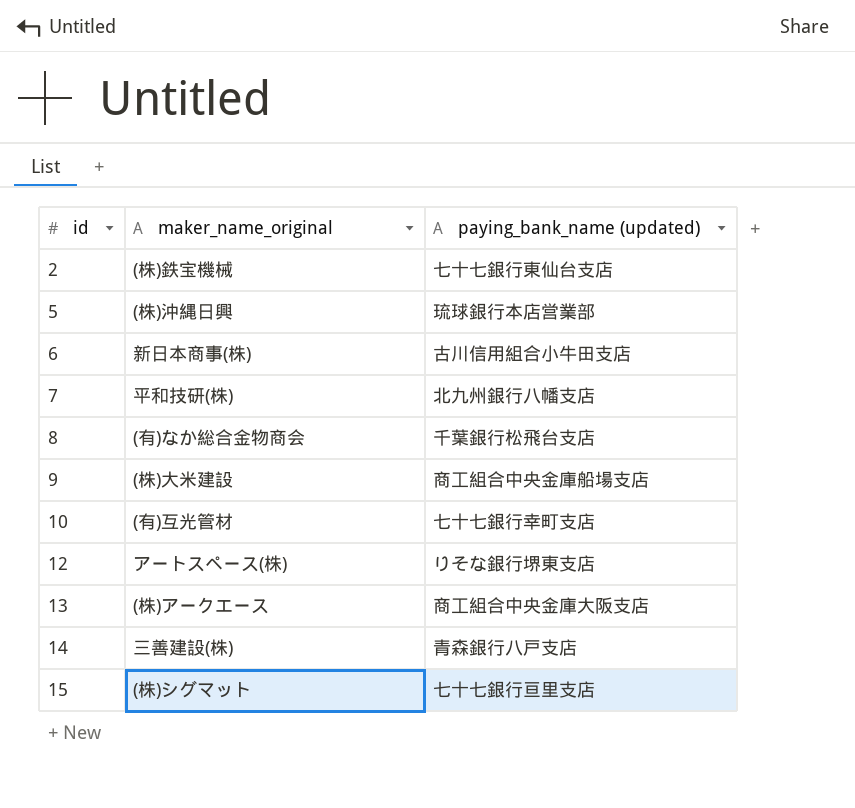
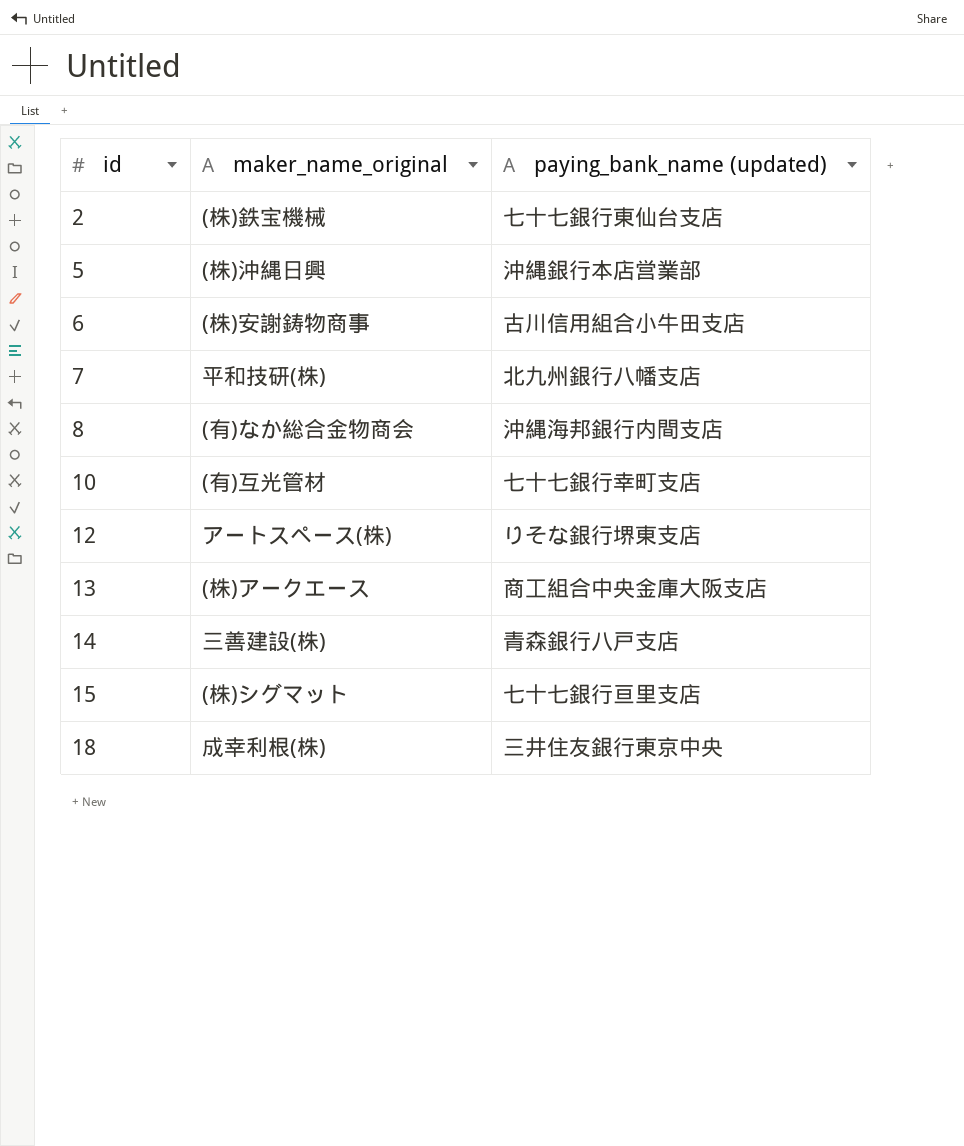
row 9: (株)大米建設 | 商工組合中央金庫船場支店 -> none
5 | paying_bank_name (updated): 琉球銀行本店営業部 -> 沖縄銀行本店営業部
6 | maker_name_original: 新日本商事(株) -> (株)安謝鋳物商事
8 | paying_bank_name (updated): 千葉銀行松飛台支店 -> 沖縄海邦銀行内間支店
row 18: none -> 成幸利根(株) | 三井住友銀行東京中央

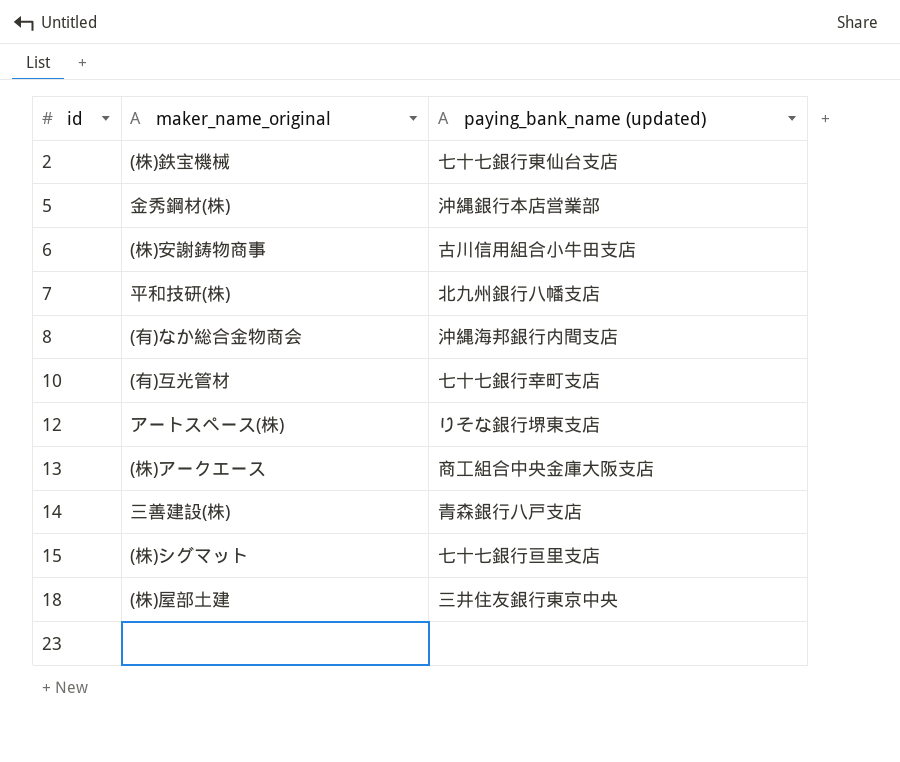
5 | maker_name_original: (株)沖縄日興 -> 金秀鋼材(株)
18 | maker_name_original: 成幸利根(株) -> (株)屋部土建
row 23: none -> none | none

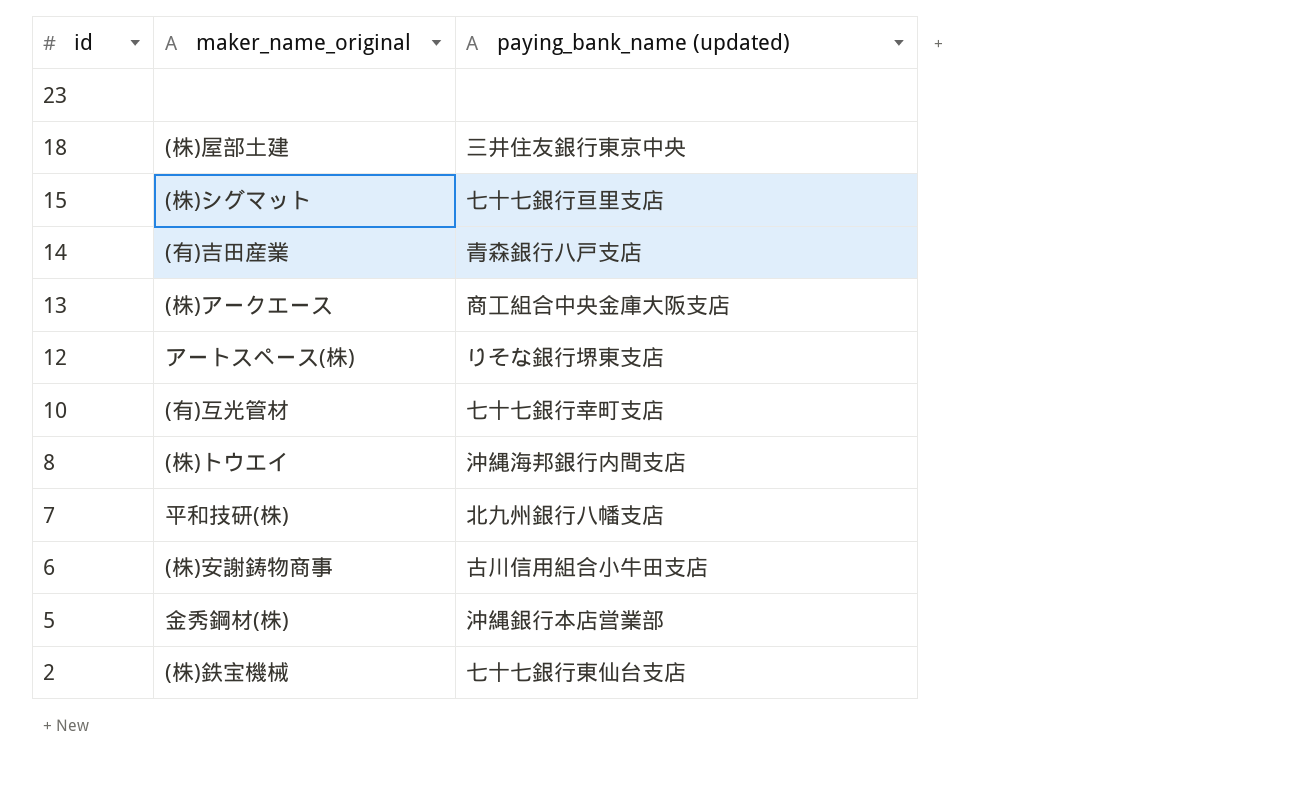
row order: id ascending -> id descending
14 | maker_name_original: 三善建設(株) -> (有)吉田産業
8 | maker_name_original: (有)なか総合金物商会 -> (株)トウエイ

